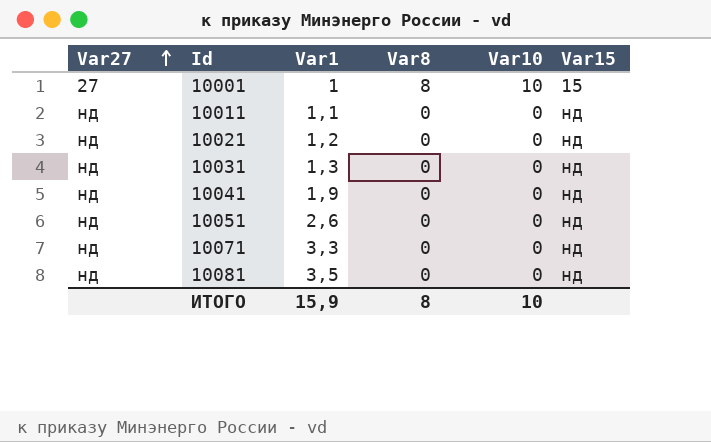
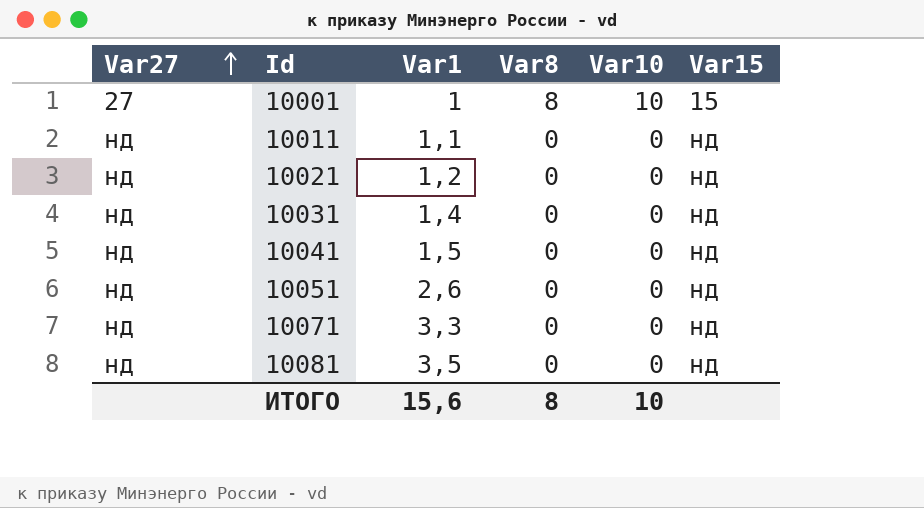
10031 | Var1: 1,3 -> 1,4
10041 | Var1: 1,9 -> 1,5
ИТОГО | Var1: 15,9 -> 15,6

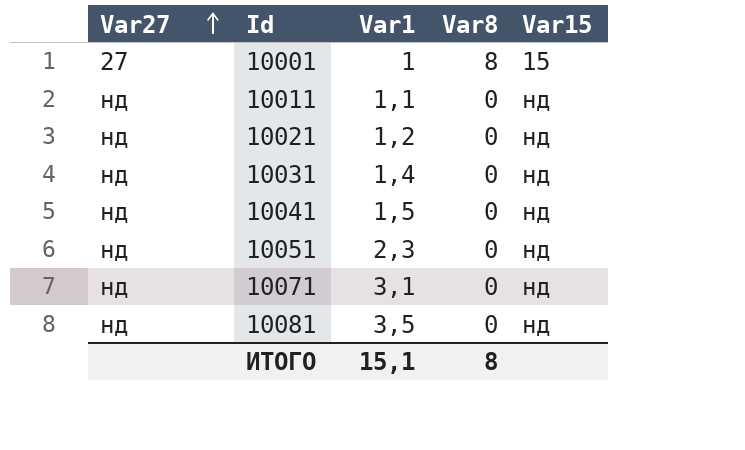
column Var10 | position: 5 -> none
10051 | Var1: 2,6 -> 2,3
10071 | Var1: 3,3 -> 3,1
ИТОГО | Var1: 15,6 -> 15,1

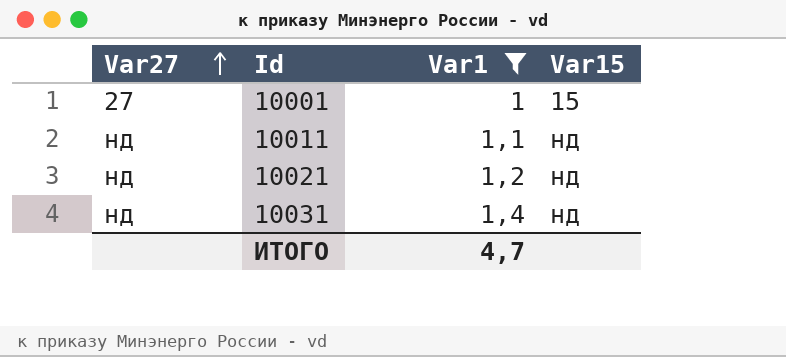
filter: none -> Var1 <= 1,4
column Var8 | position: 4 -> none
ИТОГО | Var1: 15,1 -> 4,7

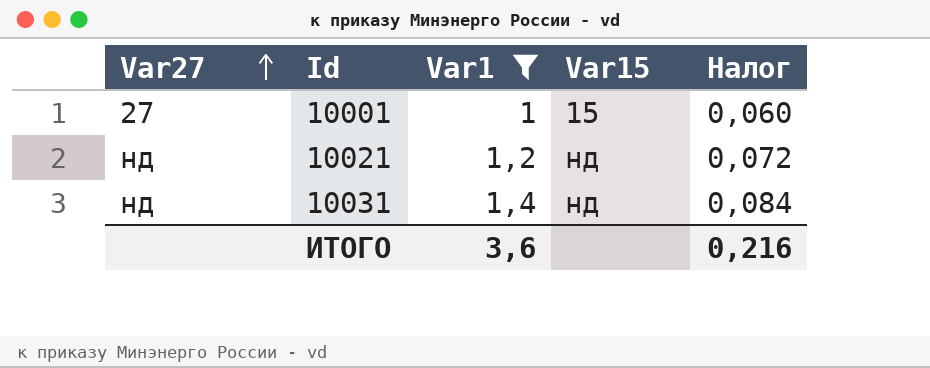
column Налог | formula: none -> [Var1] * 0,06
row 10011: нд | 1,1 | нд -> none
ИТОГО | Var1: 4,7 -> 3,6

